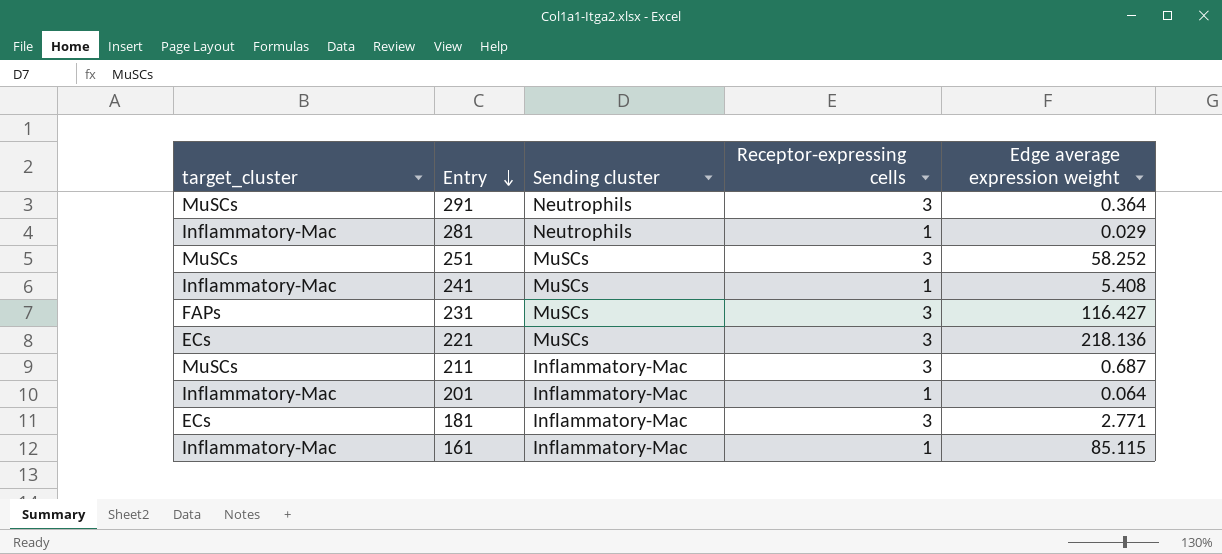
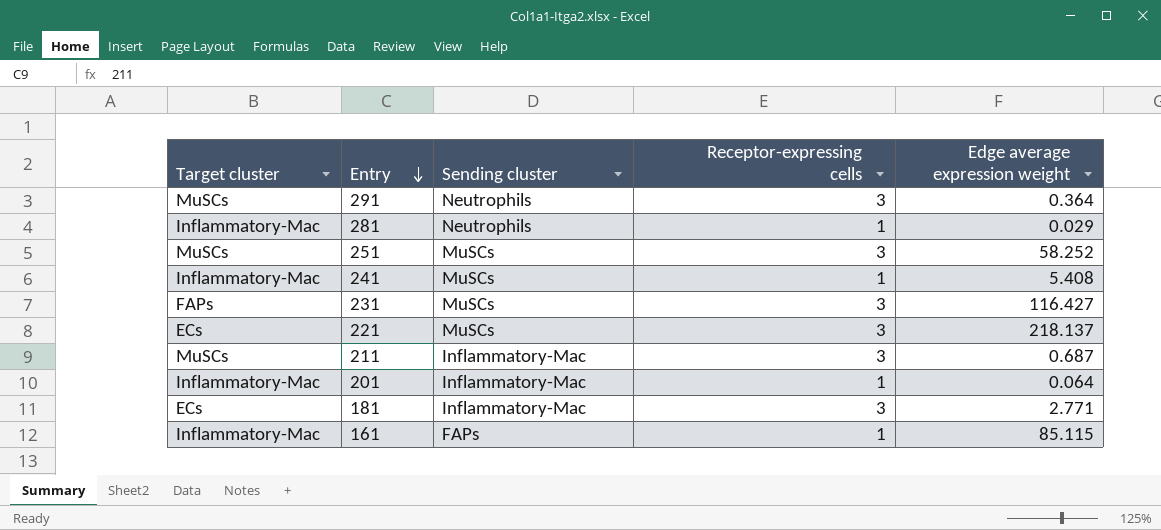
column name: target_cluster -> Target cluster
221 | Edge average expression weight: 218.136 -> 218.137
161 | Sending cluster: Inflammatory-Mac -> FAPs

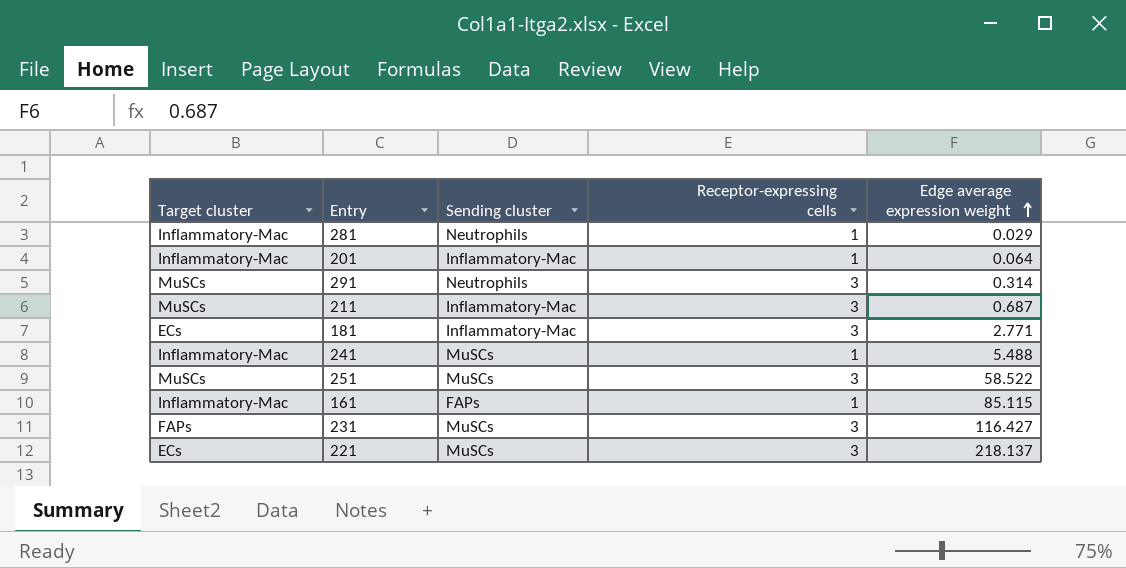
row order: Entry descending -> Edge average expression weight ascending
291 | Edge average expression weight: 0.364 -> 0.314
241 | Edge average expression weight: 5.408 -> 5.488
251 | Edge average expression weight: 58.252 -> 58.522

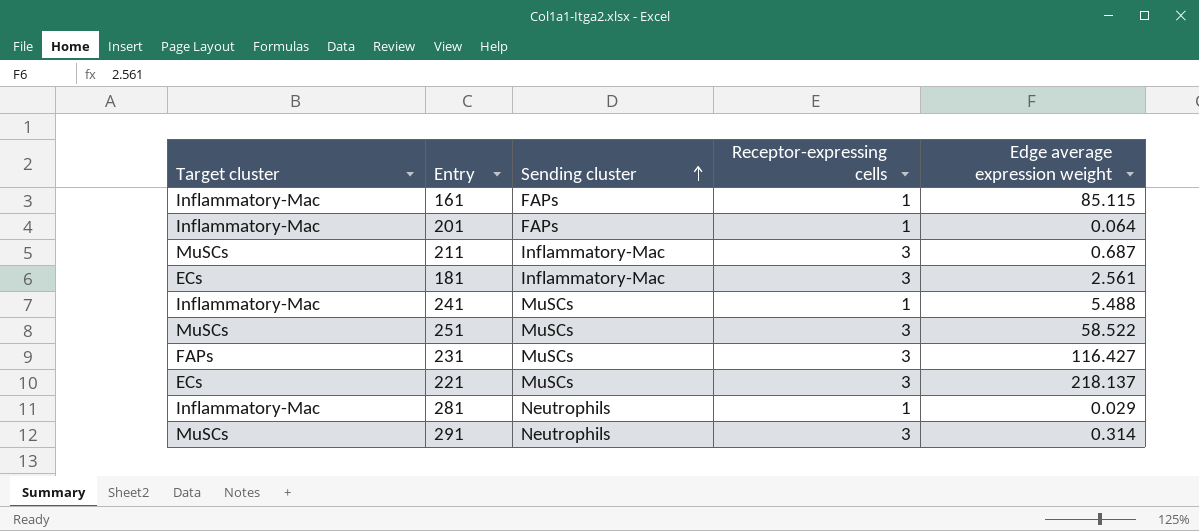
row order: Edge average expression weight ascending -> Sending cluster ascending
201 | Sending cluster: Inflammatory-Mac -> FAPs
181 | Edge average expression weight: 2.771 -> 2.561

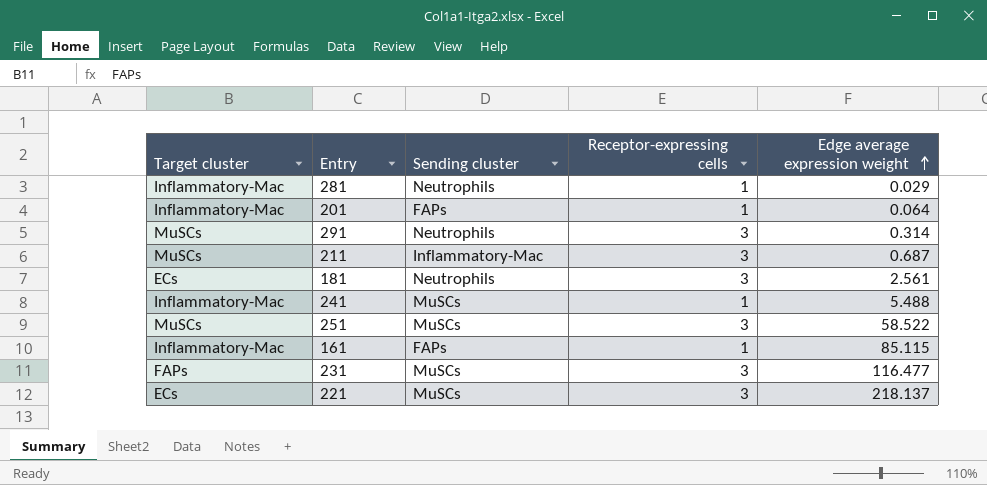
row order: Sending cluster ascending -> Edge average expression weight ascending
181 | Sending cluster: Inflammatory-Mac -> Neutrophils
231 | Edge average expression weight: 116.427 -> 116.477

